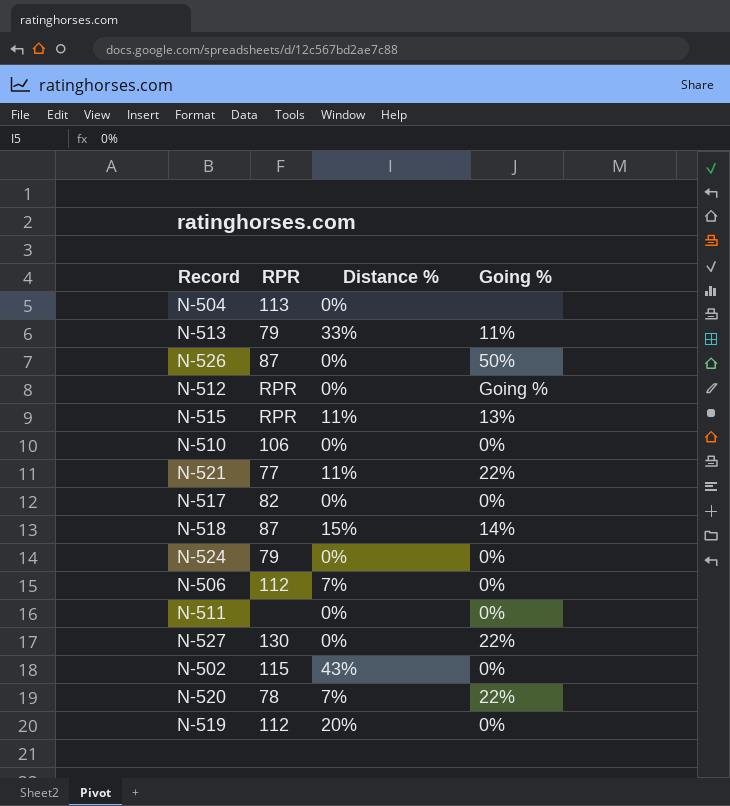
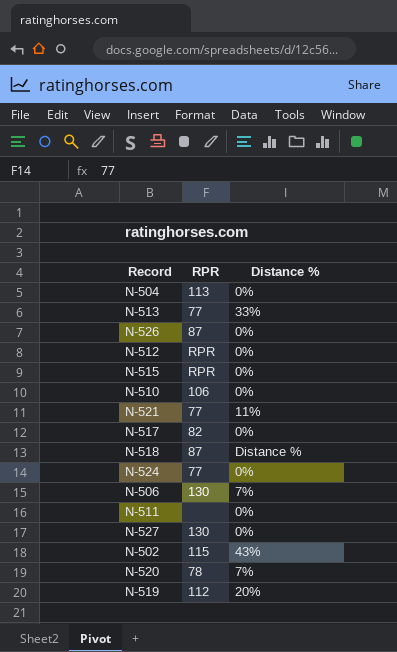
column Going % | position: 4 -> none
N-513 | RPR: 79 -> 77
N-515 | Distance %: 11% -> 0%
N-518 | Distance %: 15% -> Distance %
N-524 | RPR: 79 -> 77
N-506 | RPR: 112 -> 130

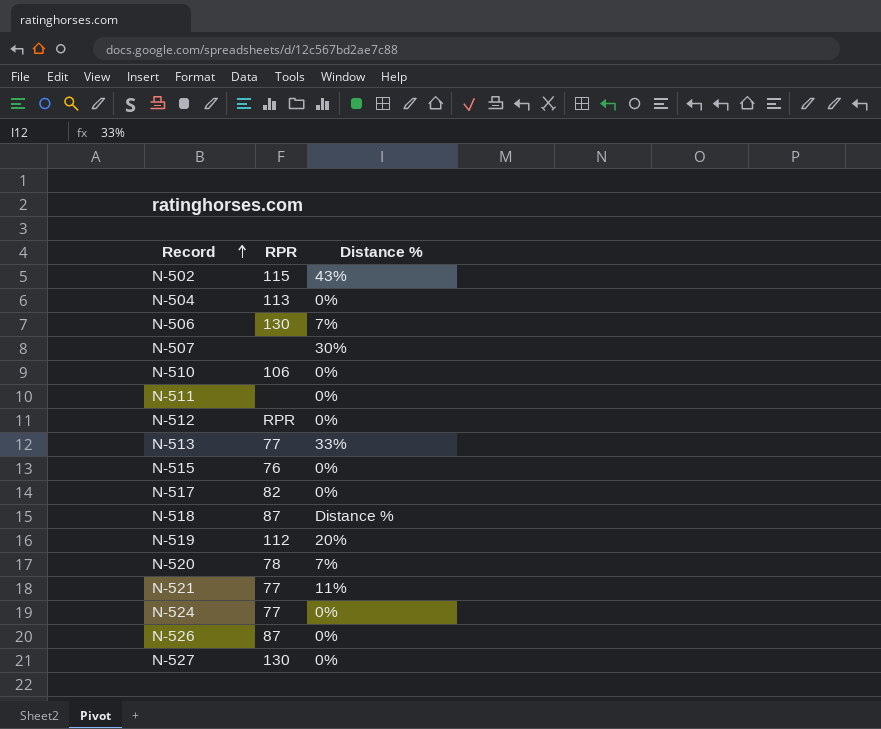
row order: none -> Record ascending
row N-507: none -> none | 30%
N-515 | RPR: RPR -> 76

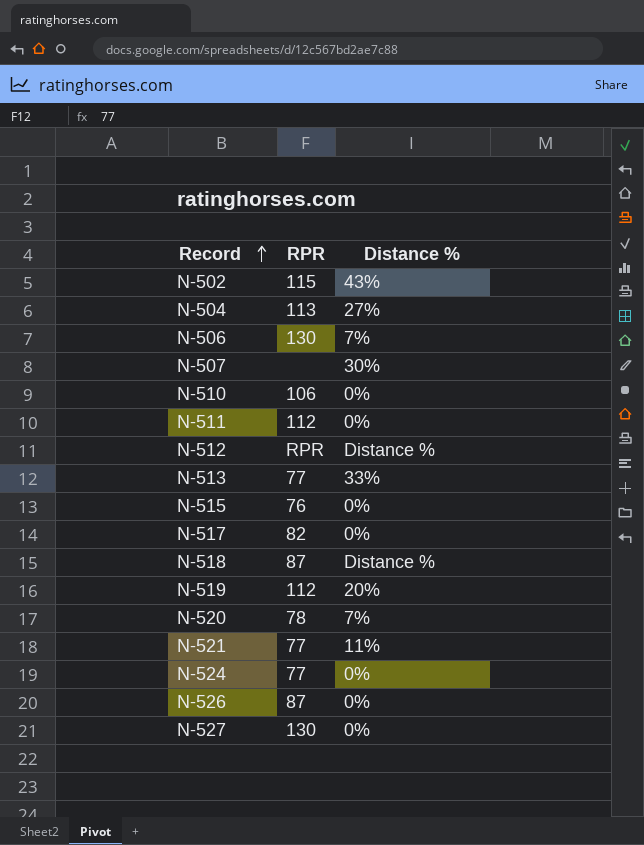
N-504 | Distance %: 0% -> 27%
N-511 | RPR: none -> 112
N-512 | Distance %: 0% -> Distance %

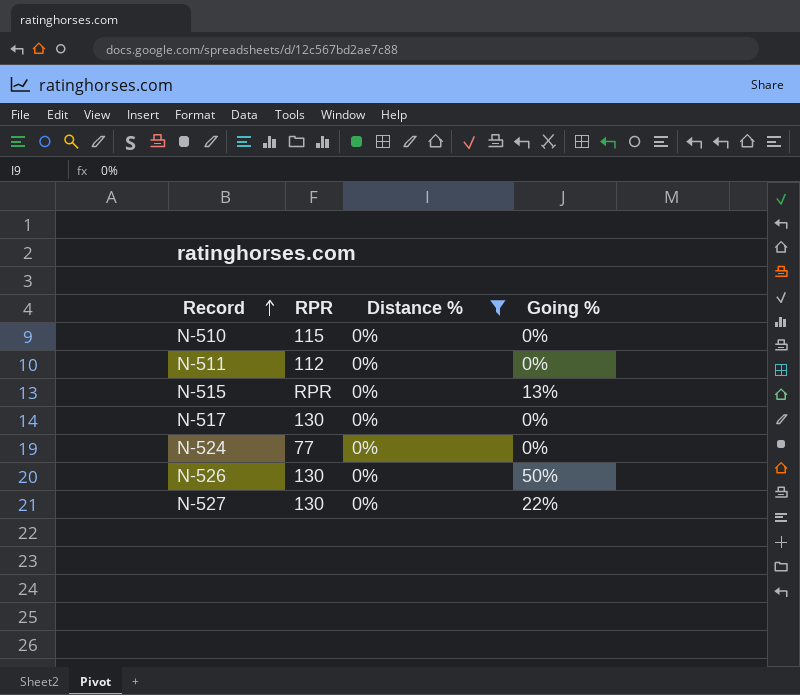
filter: none -> Distance % = 0%
column Going % | position: none -> 4
N-510 | RPR: 106 -> 115
N-515 | RPR: 76 -> RPR
N-517 | RPR: 82 -> 130
N-526 | RPR: 87 -> 130

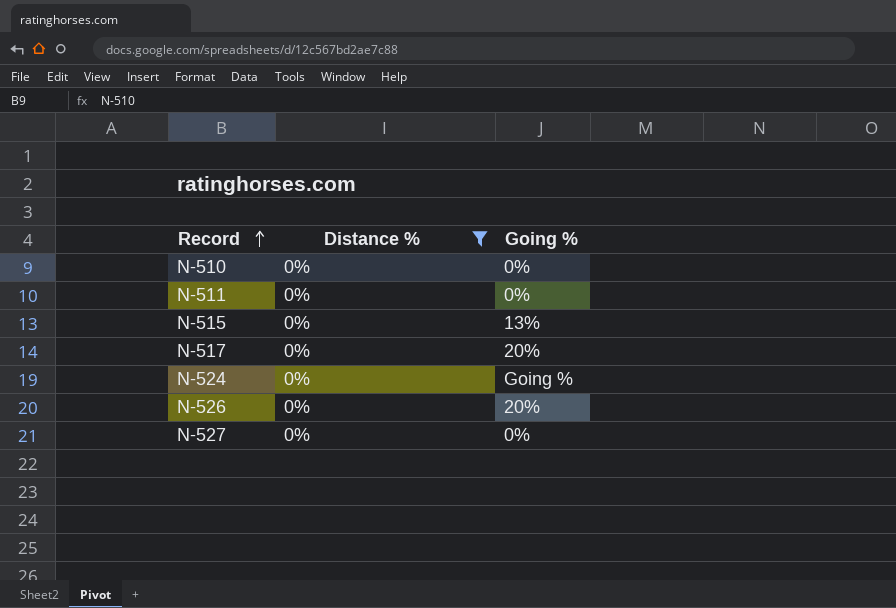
column RPR | position: 2 -> none
N-517 | Going %: 0% -> 20%
N-524 | Going %: 0% -> Going %
N-526 | Going %: 50% -> 20%
N-527 | Going %: 22% -> 0%

